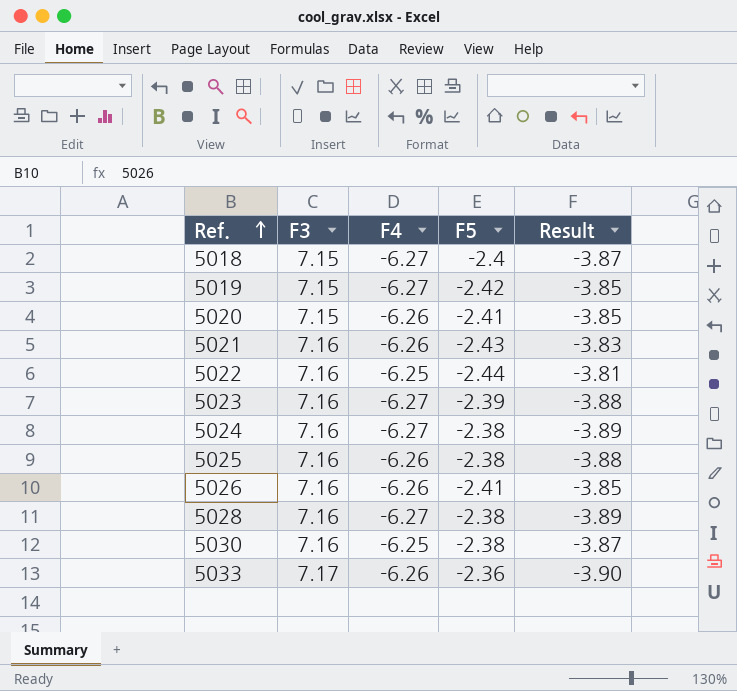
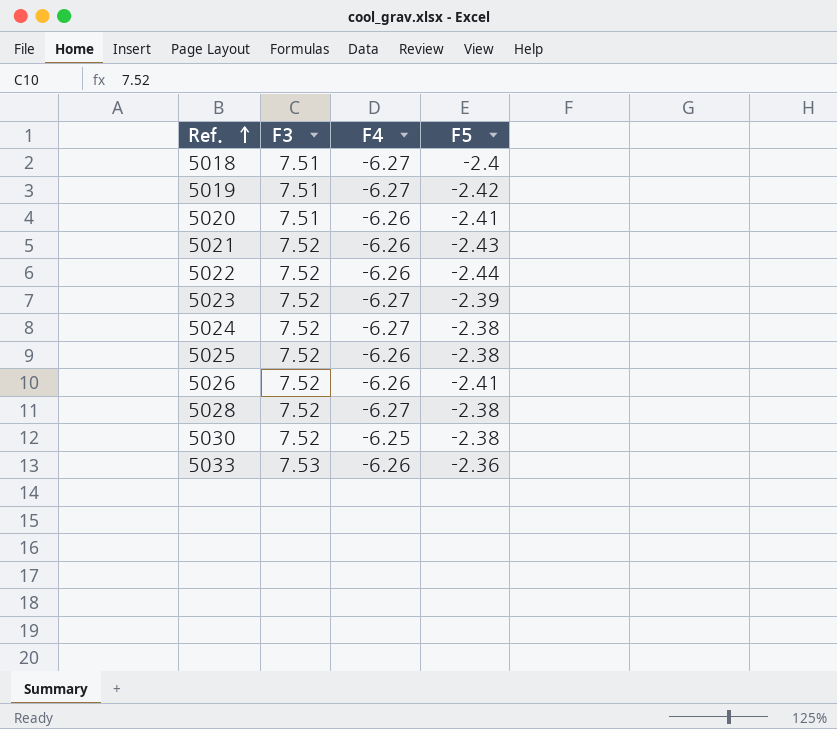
column Result | formula: [F4] - [F5] -> none
5018 | F3: 7.15 -> 7.51
5019 | F3: 7.15 -> 7.51
5020 | F3: 7.15 -> 7.51
5021 | F3: 7.16 -> 7.52
5022 | F3: 7.16 -> 7.52
5022 | F4: -6.25 -> -6.26
5023 | F3: 7.16 -> 7.52
5024 | F3: 7.16 -> 7.52
5025 | F3: 7.16 -> 7.52
5026 | F3: 7.16 -> 7.52
5028 | F3: 7.16 -> 7.52
5030 | F3: 7.16 -> 7.52
5033 | F3: 7.17 -> 7.53

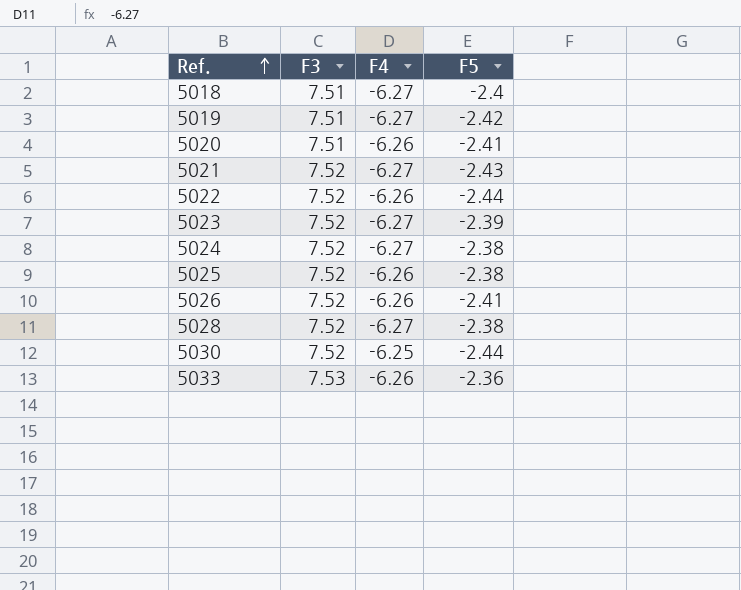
5021 | F4: -6.26 -> -6.27
5030 | F5: -2.38 -> -2.44

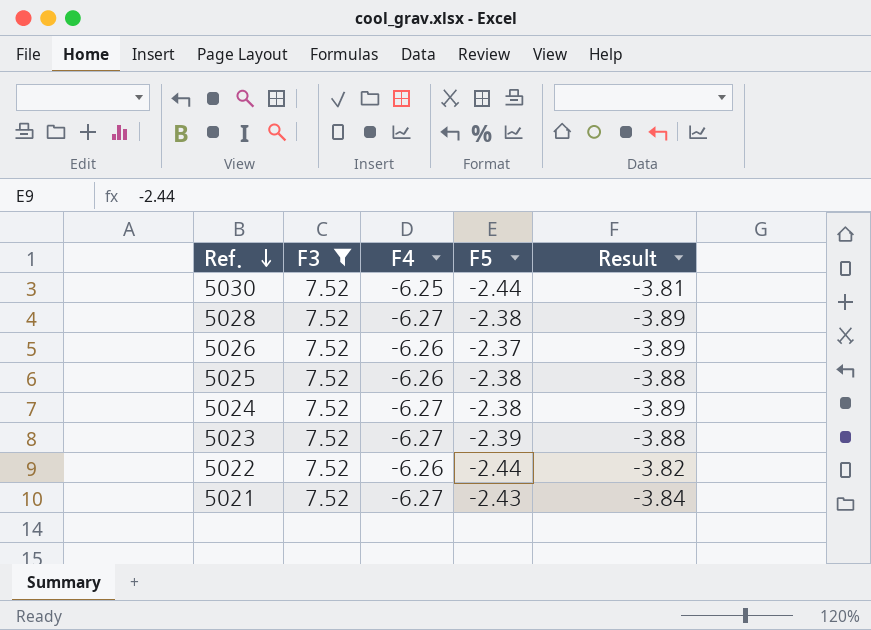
filter: none -> F3 = 7.52
row order: Ref. ascending -> Ref. descending
column Result | formula: none -> [F4] - [F5]
5026 | F5: -2.41 -> -2.37

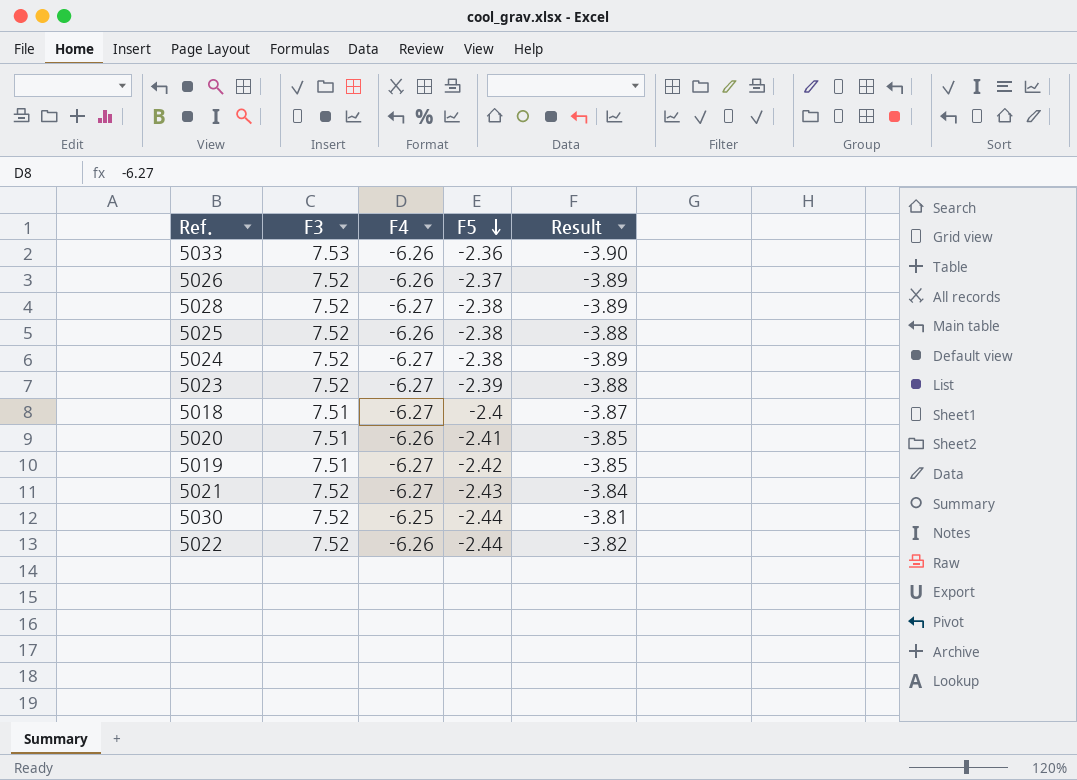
filter: F3 = 7.52 -> none
row order: Ref. descending -> F5 descending

